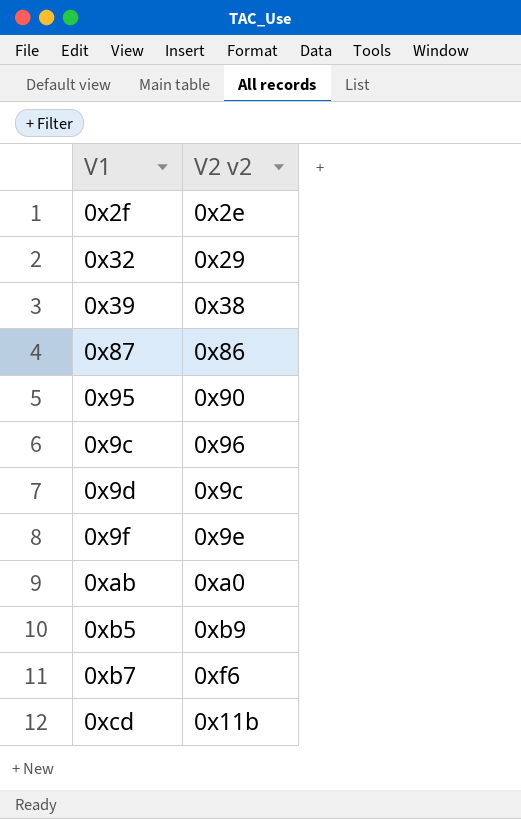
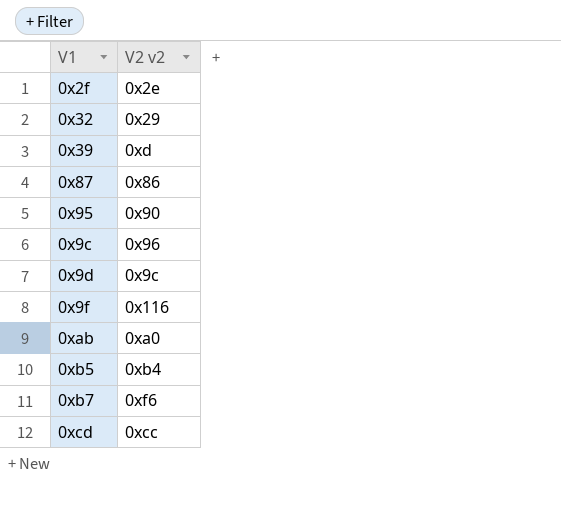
0x39 | V2 v2: 0x38 -> 0xd
0x9f | V2 v2: 0x9e -> 0x116
0xb5 | V2 v2: 0xb9 -> 0xb4
0xcd | V2 v2: 0x11b -> 0xcc

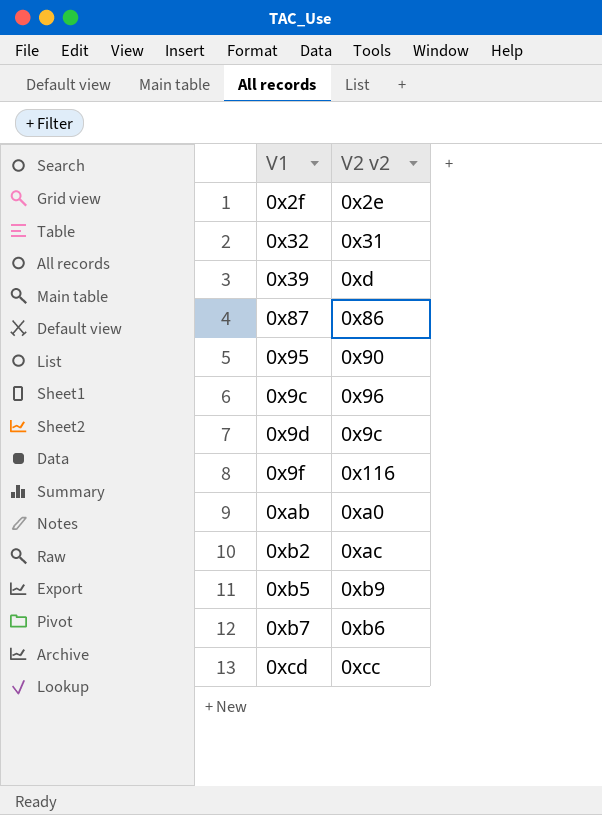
0x32 | V2 v2: 0x29 -> 0x31
row 0xb2: none -> 0xac
0xb5 | V2 v2: 0xb4 -> 0xb9
0xb7 | V2 v2: 0xf6 -> 0xb6

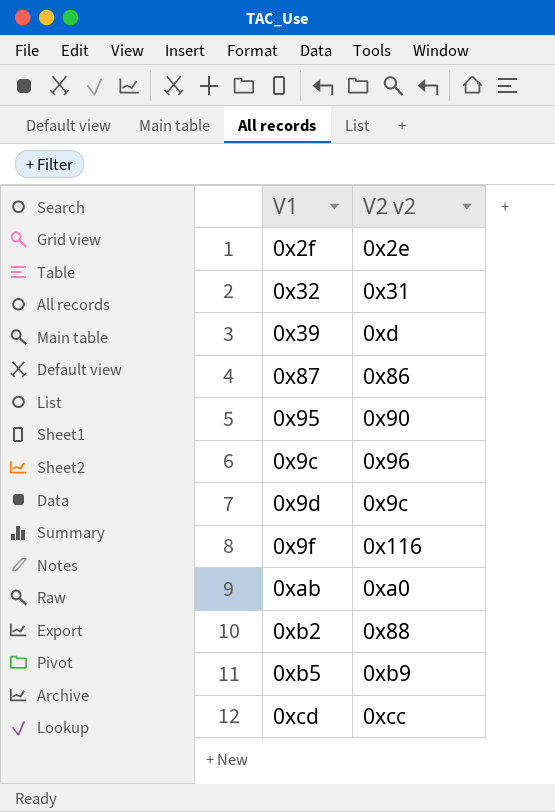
row 0xb7: 0xb6 -> none
0xb2 | V2 v2: 0xac -> 0x88

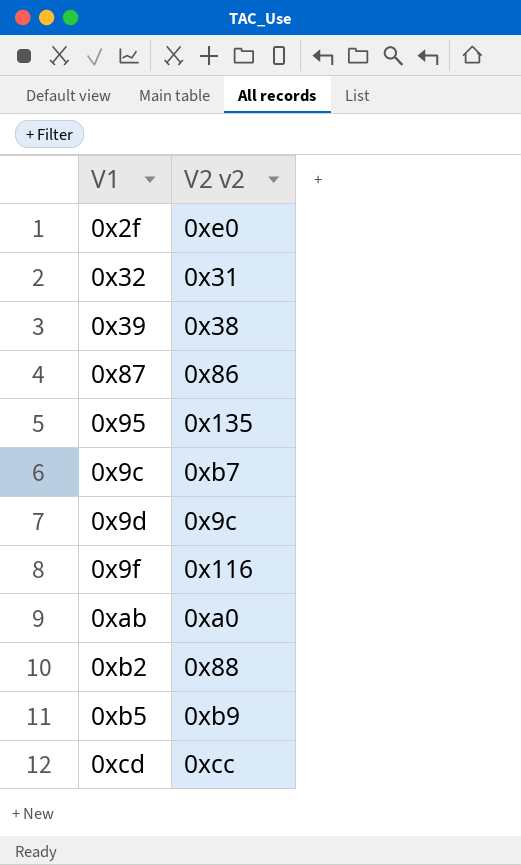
0x2f | V2 v2: 0x2e -> 0xe0
0x39 | V2 v2: 0xd -> 0x38
0x95 | V2 v2: 0x90 -> 0x135
0x9c | V2 v2: 0x96 -> 0xb7

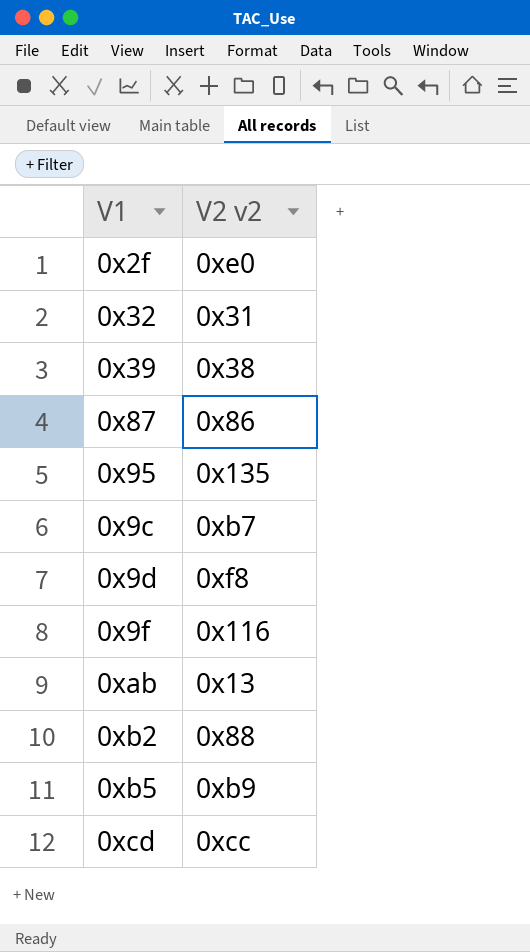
0x9d | V2 v2: 0x9c -> 0xf8
0xab | V2 v2: 0xa0 -> 0x13

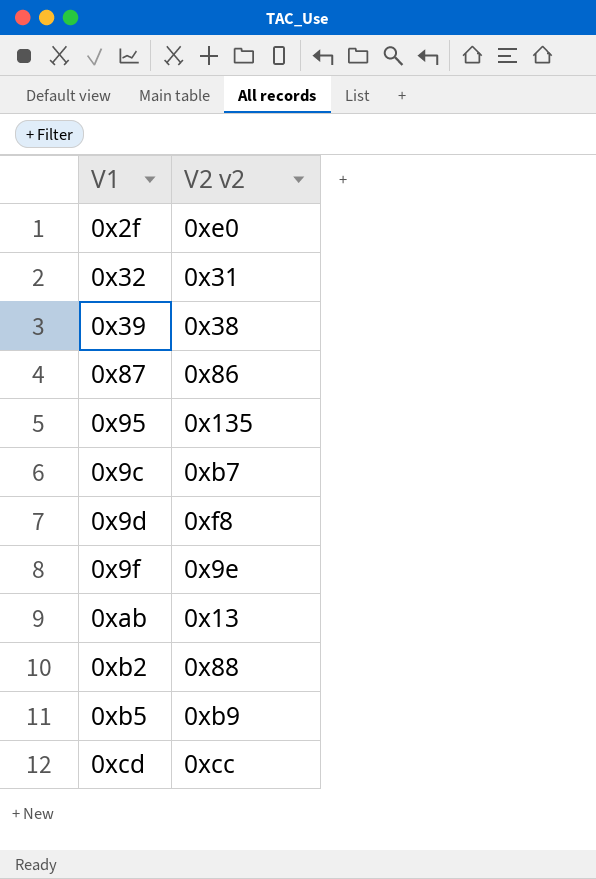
0x9f | V2 v2: 0x116 -> 0x9e

